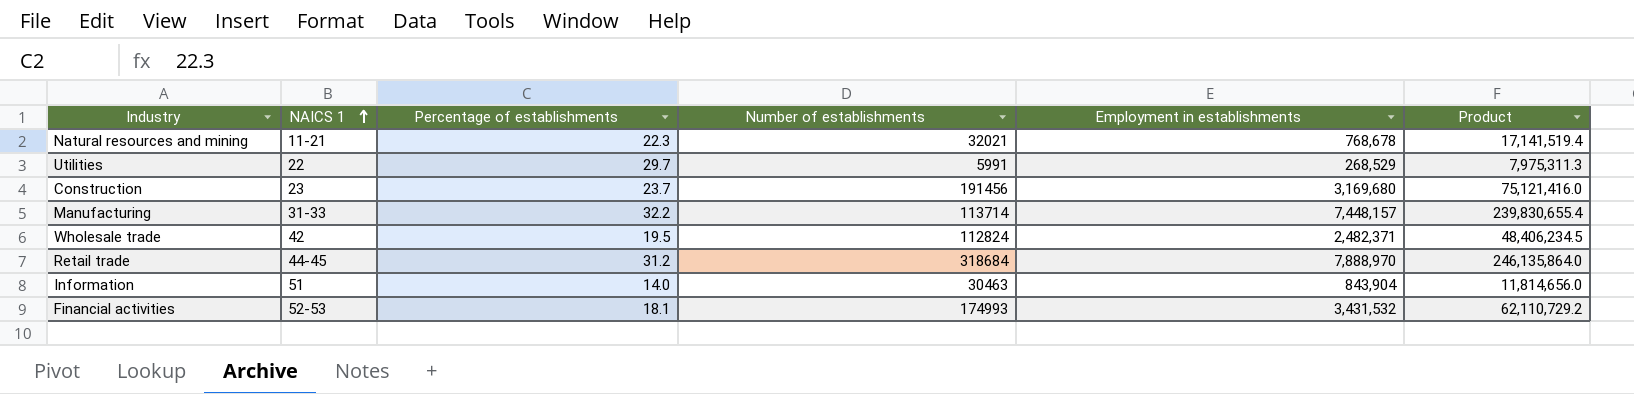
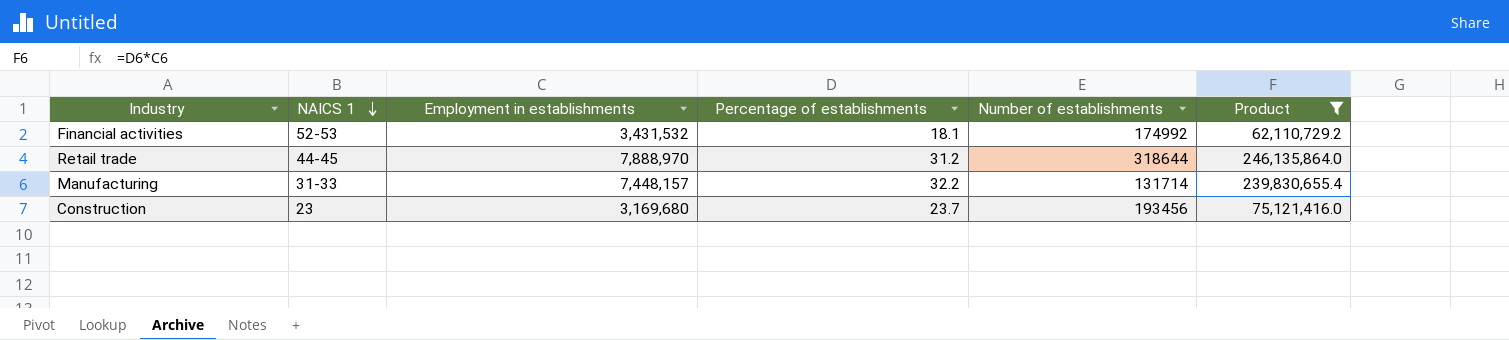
filter: none -> Product >= 62,110,729.2
row order: NAICS 1 ascending -> NAICS 1 descending
column Employment in establishments | position: 5 -> 3
Financial activities | Number of establishments: 174993 -> 174992
Retail trade | Number of establishments: 318684 -> 318644
Manufacturing | Number of establishments: 113714 -> 131714
Construction | Number of establishments: 191456 -> 193456

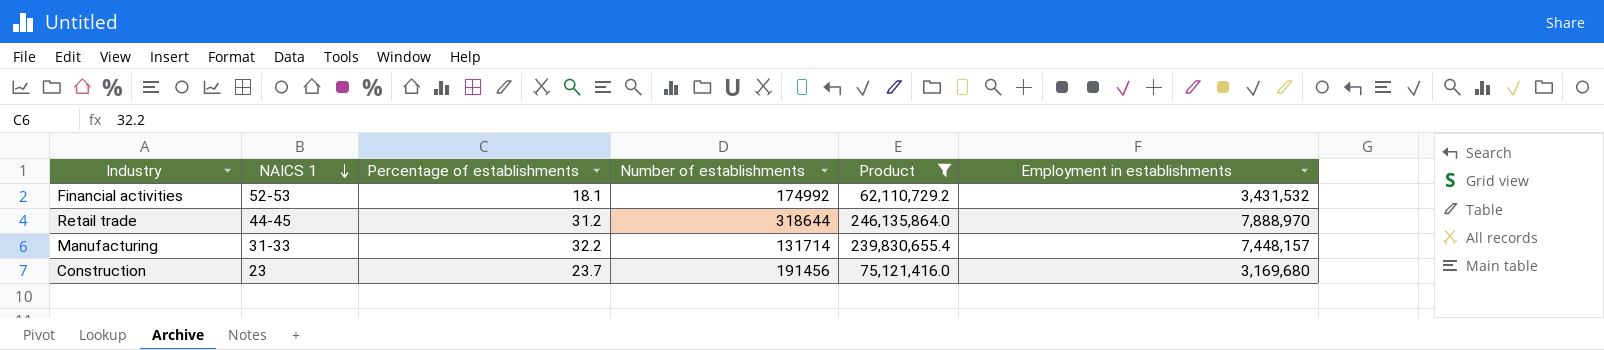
column Employment in establishments | position: 3 -> 6
Construction | Number of establishments: 193456 -> 191456

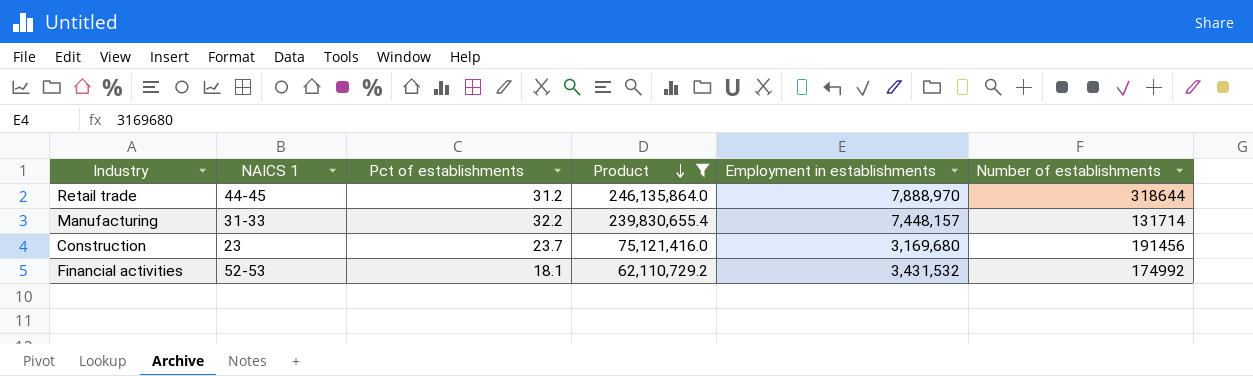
row order: NAICS 1 descending -> Product descending
column name: Percentage of establishments -> Pct of establishments
column Number of establishments | position: 4 -> 6

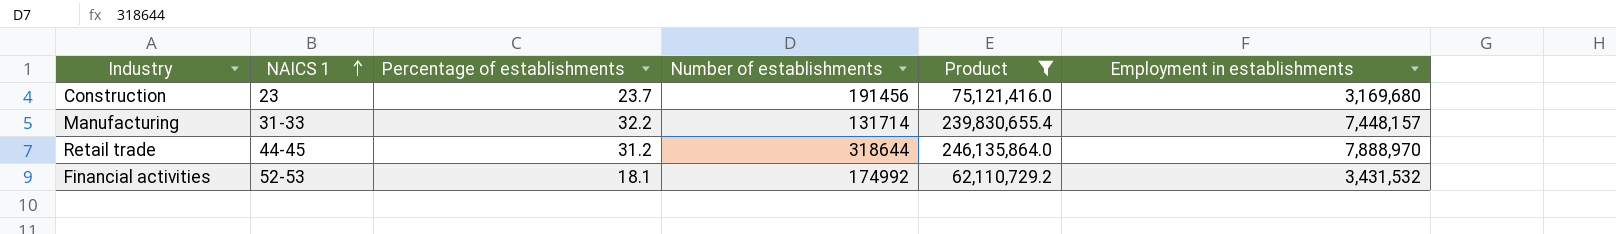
row order: Product descending -> NAICS 1 ascending
column name: Pct of establishments -> Percentage of establishments
column Number of establishments | position: 6 -> 4

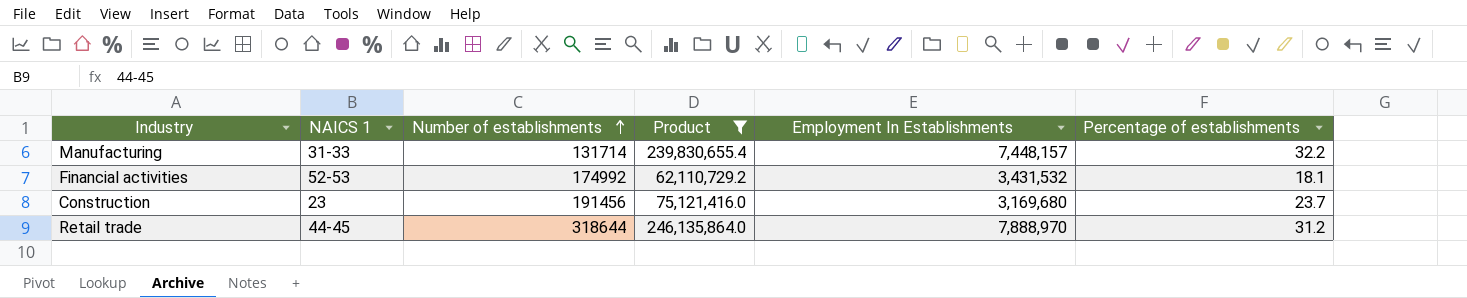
row order: NAICS 1 ascending -> Number of establishments ascending
column name: Employment in establishments -> Employment In Establishments
column Percentage of establishments | position: 3 -> 6

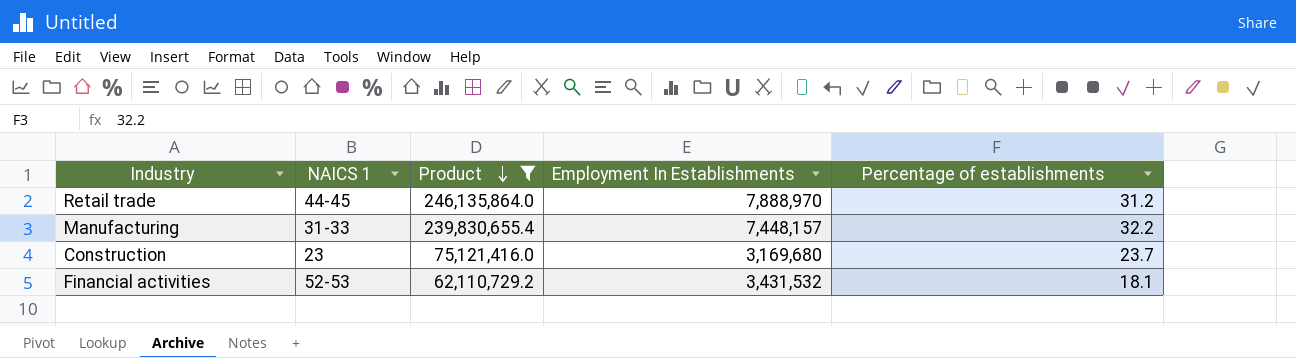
row order: Number of establishments ascending -> Product descending
column Number of establishments | position: 3 -> none

